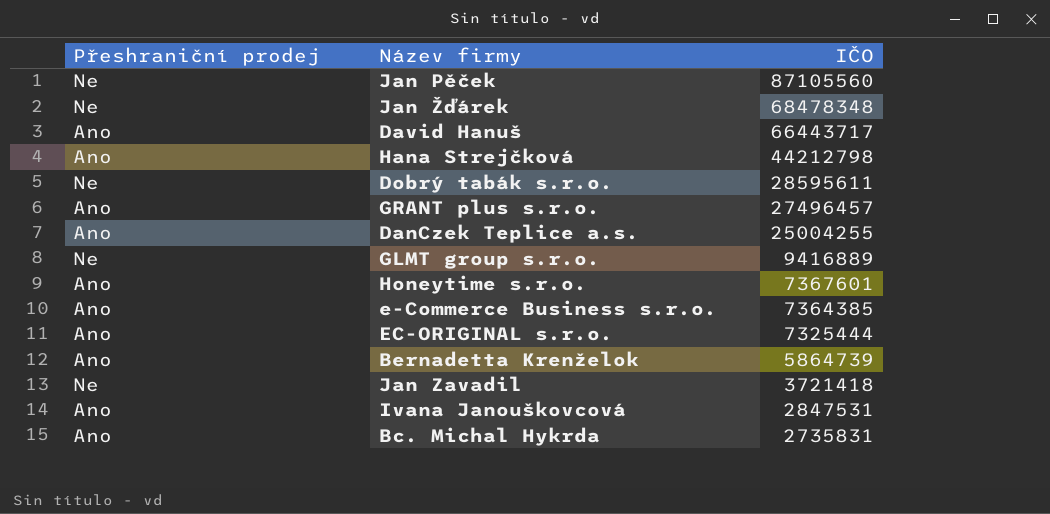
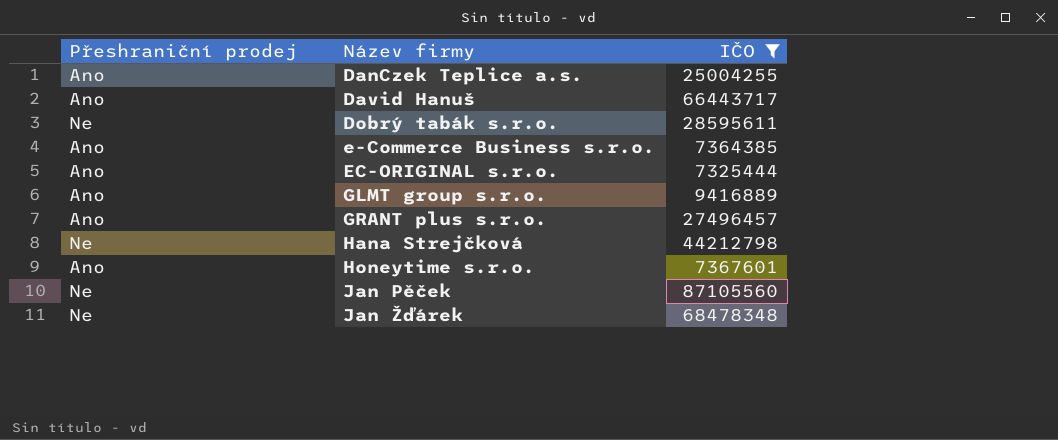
filter: none -> IČO >= 7325444
row order: IČO descending -> Název firmy ascending
GLMT group s.r.o. | Přeshraniční prodej: Ne -> Ano
Hana Strejčková | Přeshraniční prodej: Ano -> Ne

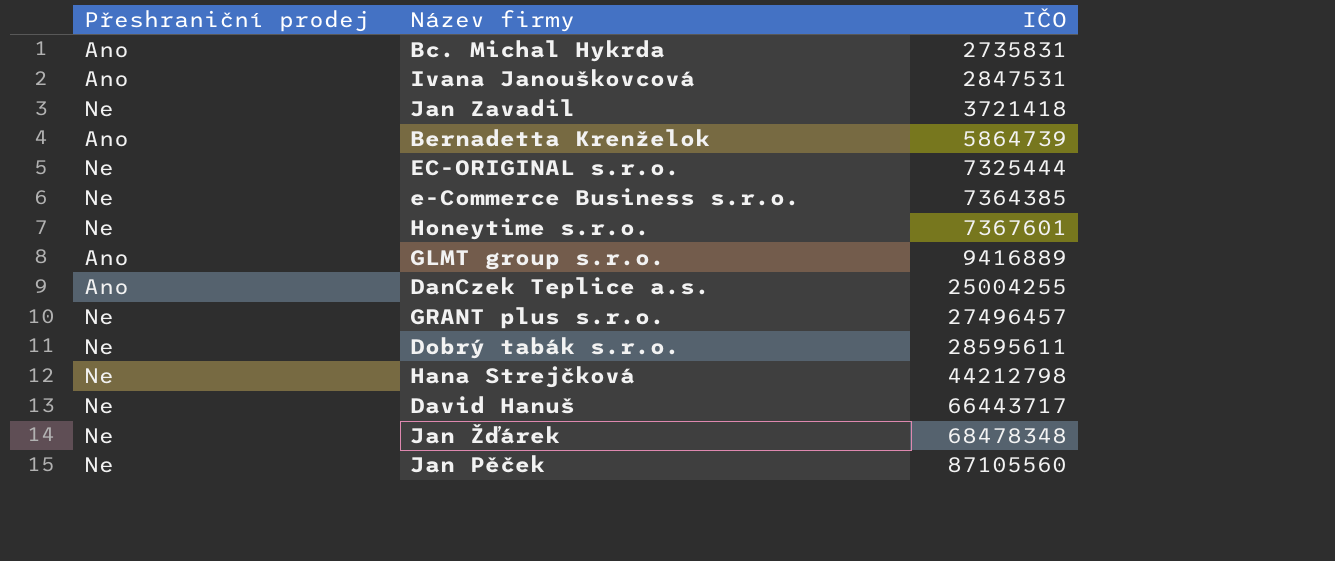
filter: IČO >= 7325444 -> none
row order: Název firmy ascending -> IČO ascending
EC-ORIGINAL s.r.o. | Přeshraniční prodej: Ano -> Ne
e-Commerce Business s.r.o. | Přeshraniční prodej: Ano -> Ne
Honeytime s.r.o. | Přeshraniční prodej: Ano -> Ne
GRANT plus s.r.o. | Přeshraniční prodej: Ano -> Ne
David Hanuš | Přeshraniční prodej: Ano -> Ne

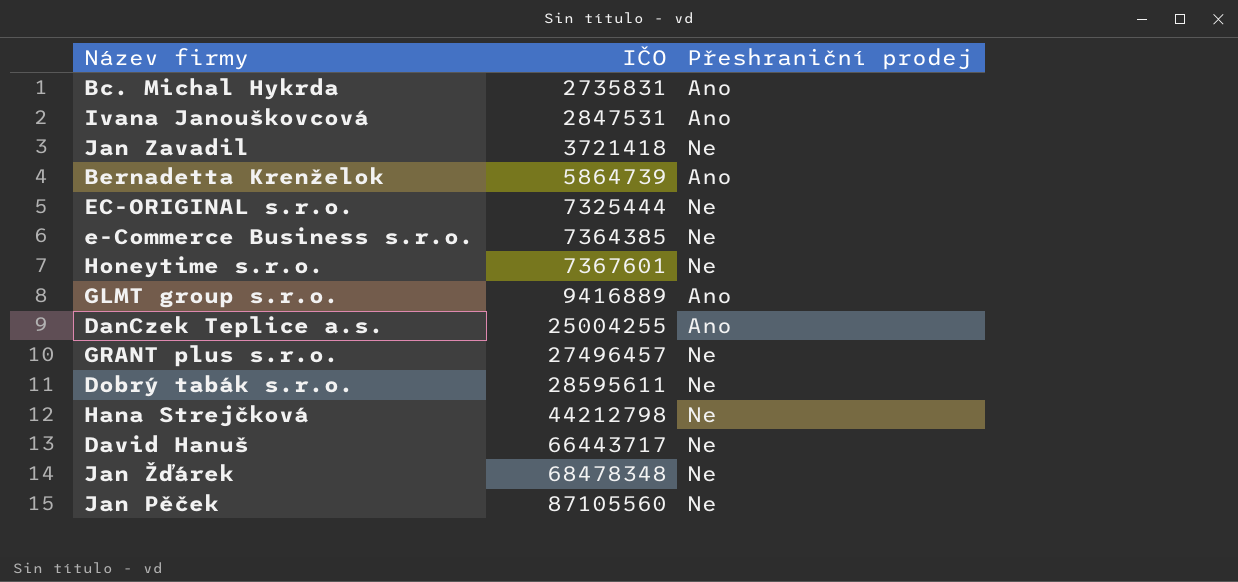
column Přeshraniční prodej | position: 1 -> 3

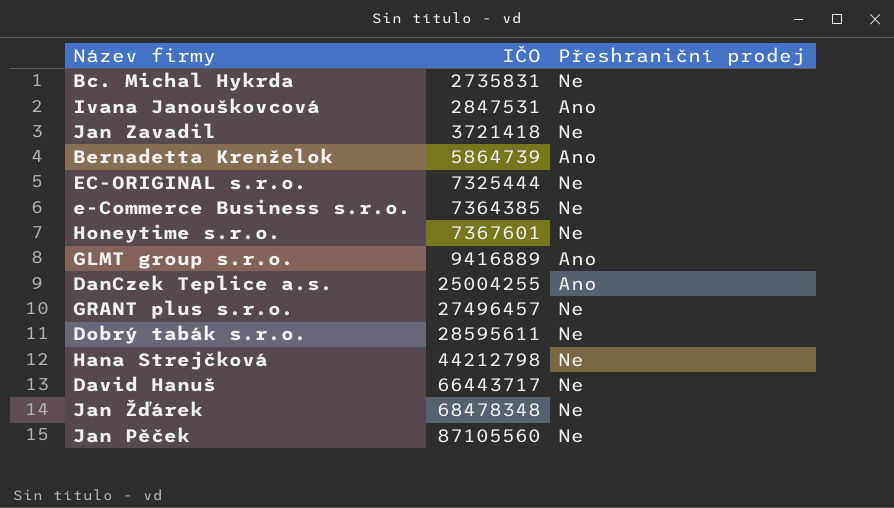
Bc. Michal Hykrda | Přeshraniční prodej: Ano -> Ne

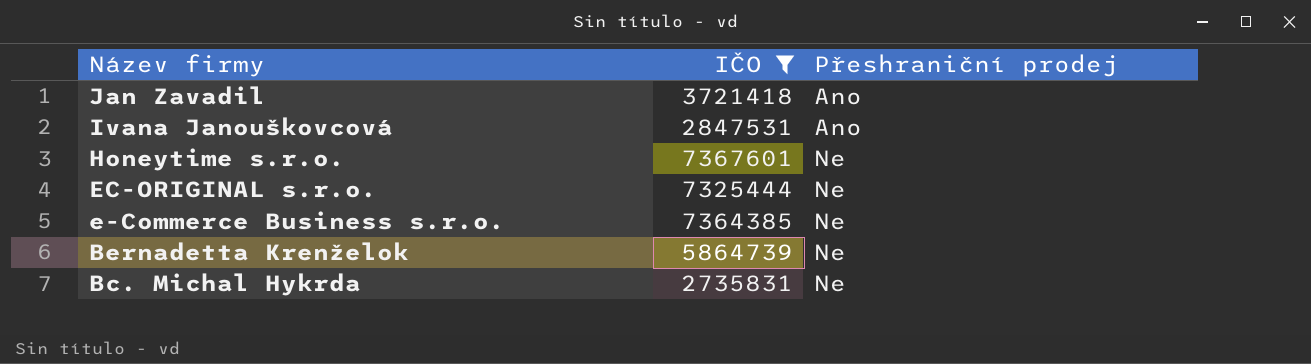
filter: none -> IČO <= 7367601
row order: IČO ascending -> Název firmy descending
Jan Zavadil | Přeshraniční prodej: Ne -> Ano
Bernadetta Krenželok | Přeshraniční prodej: Ano -> Ne

